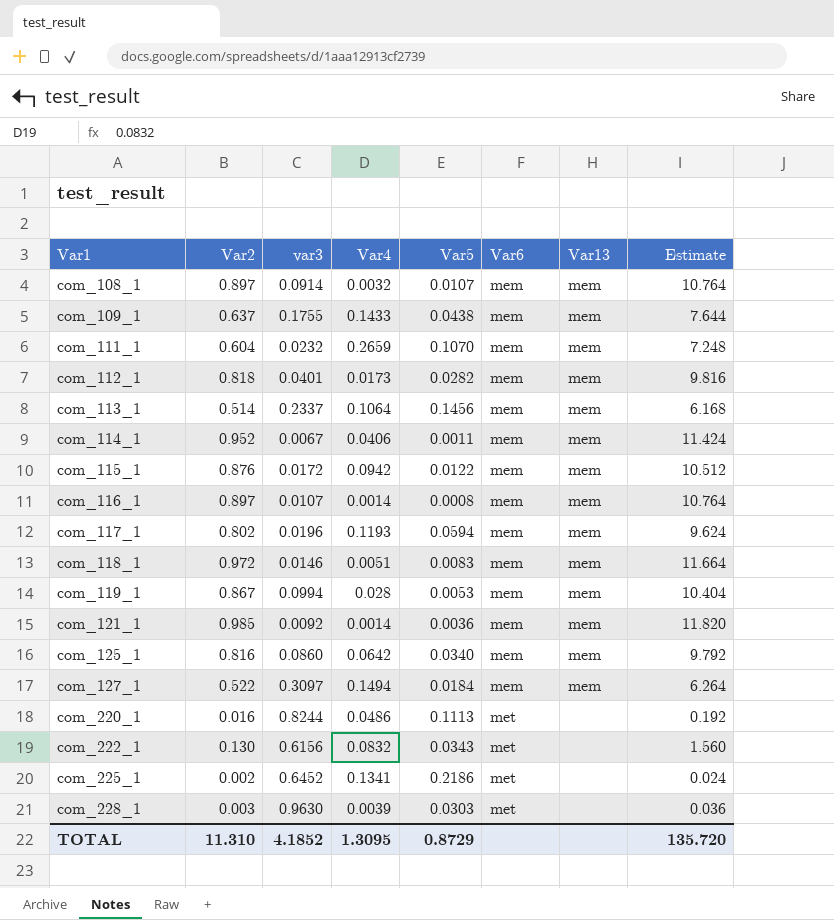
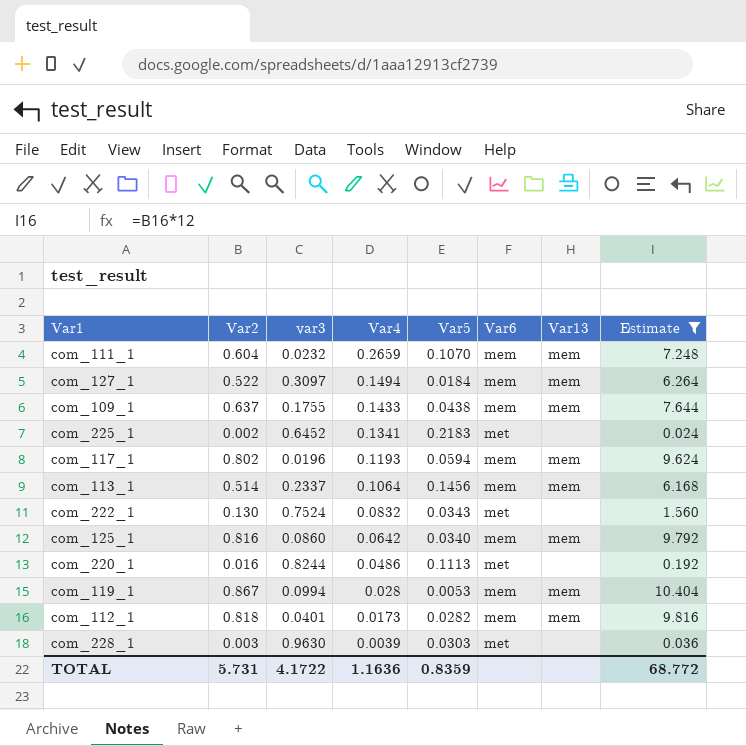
filter: none -> Estimate <= 10.404
row order: Var1 ascending -> Var4 descending
com_225_1 | Var5: 0.2186 -> 0.2183
com_222_1 | var3: 0.6156 -> 0.7524
TOTAL | Var2: 11.310 -> 5.731
TOTAL | var3: 4.1852 -> 4.1722
TOTAL | Var4: 1.3095 -> 1.1636
TOTAL | Var5: 0.8729 -> 0.8359
TOTAL | Estimate: 135.720 -> 68.772

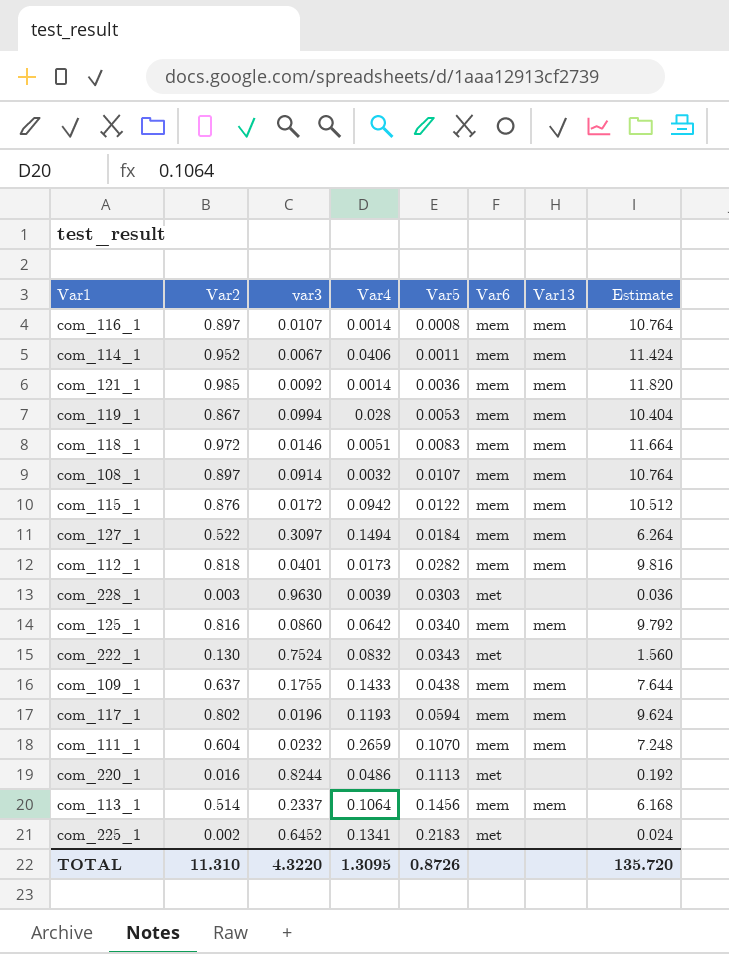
filter: Estimate <= 10.404 -> none
row order: Var4 descending -> Var5 ascending
TOTAL | Var2: 5.731 -> 11.310
TOTAL | var3: 4.1722 -> 4.3220
TOTAL | Var4: 1.1636 -> 1.3095
TOTAL | Var5: 0.8359 -> 0.8726
TOTAL | Estimate: 68.772 -> 135.720

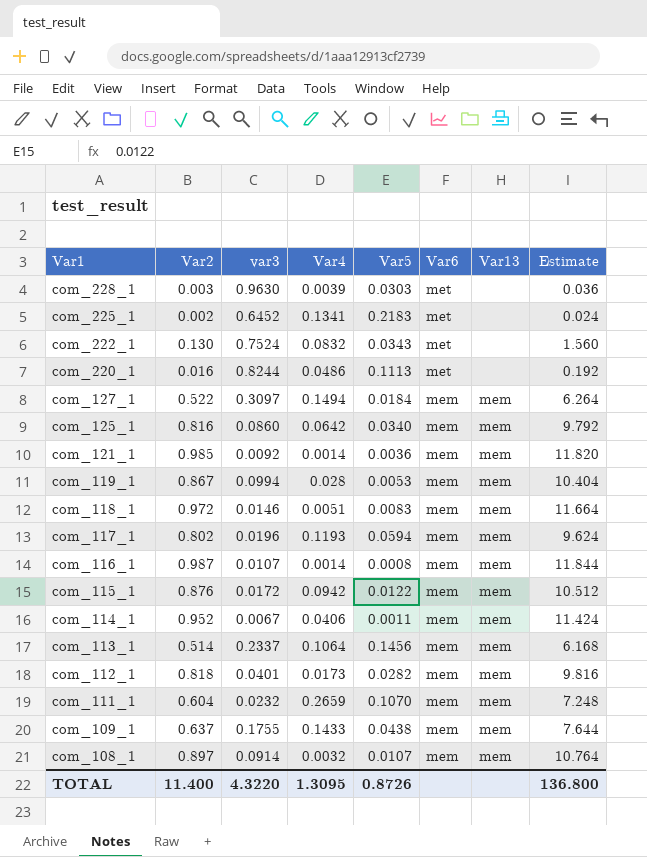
row order: Var5 ascending -> Var1 descending
com_116_1 | Var2: 0.897 -> 0.987
com_116_1 | Estimate: 10.764 -> 11.844
TOTAL | Var2: 11.310 -> 11.400
TOTAL | Estimate: 135.720 -> 136.800

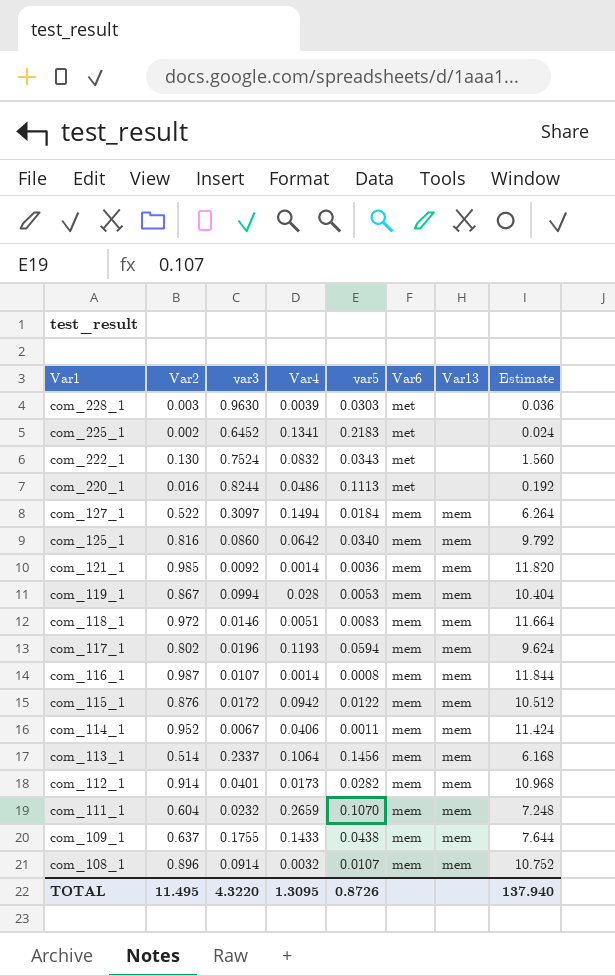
column name: Var5 -> var5
com_112_1 | Var2: 0.818 -> 0.914
com_112_1 | Estimate: 9.816 -> 10.968
com_108_1 | Var2: 0.897 -> 0.896
com_108_1 | Estimate: 10.764 -> 10.752
TOTAL | Var2: 11.400 -> 11.495
TOTAL | Estimate: 136.800 -> 137.940

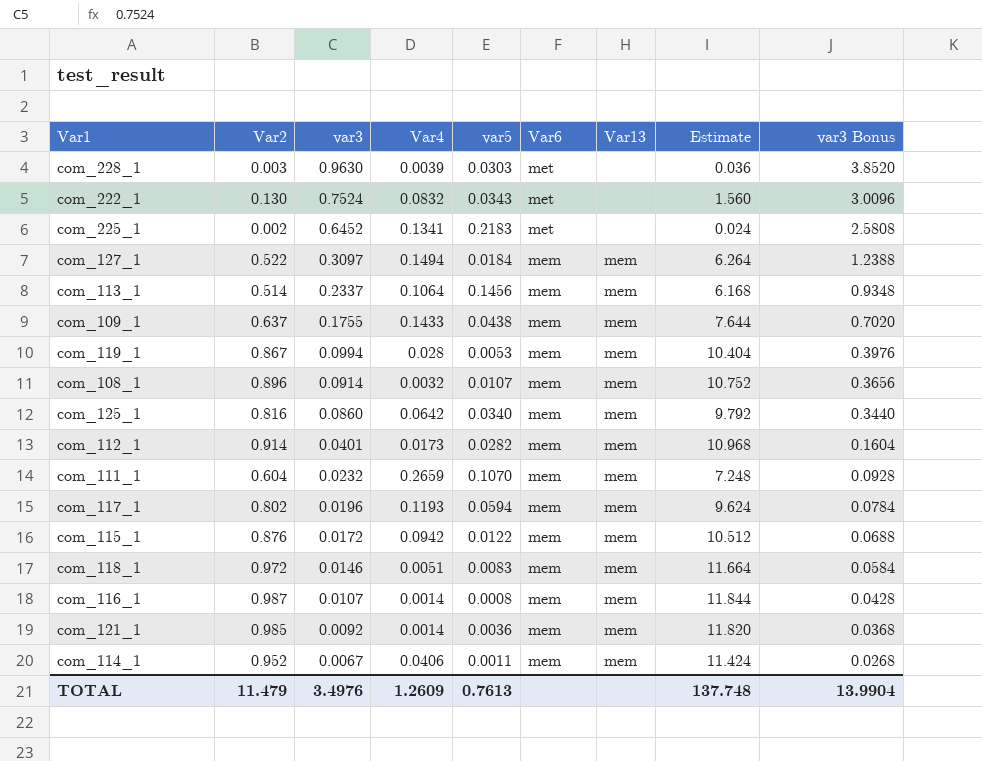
row order: Var1 descending -> var3 descending
column var3 Bonus | formula: none -> [var3] * 4
row com_220_1: 0.016 | 0.8244 | 0.0486 | 0.1113 | met | none | 0.192 -> none
TOTAL | Var2: 11.495 -> 11.479
TOTAL | var3: 4.3220 -> 3.4976
TOTAL | Var4: 1.3095 -> 1.2609
TOTAL | var5: 0.8726 -> 0.7613
TOTAL | Estimate: 137.940 -> 137.748

